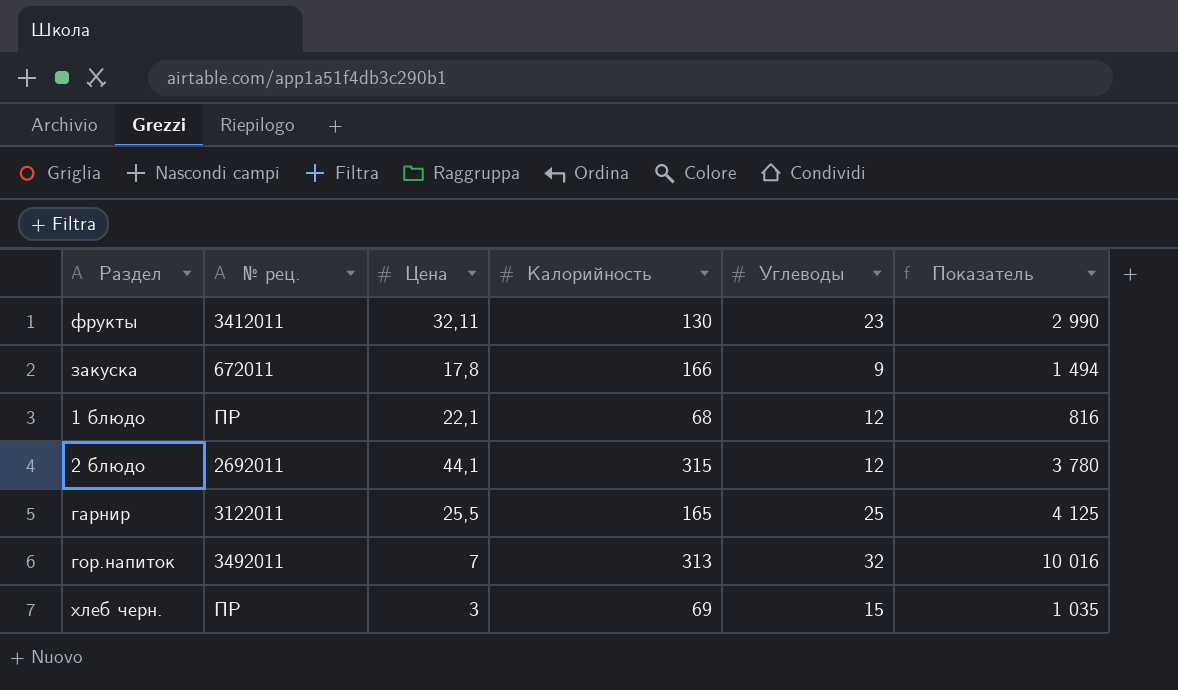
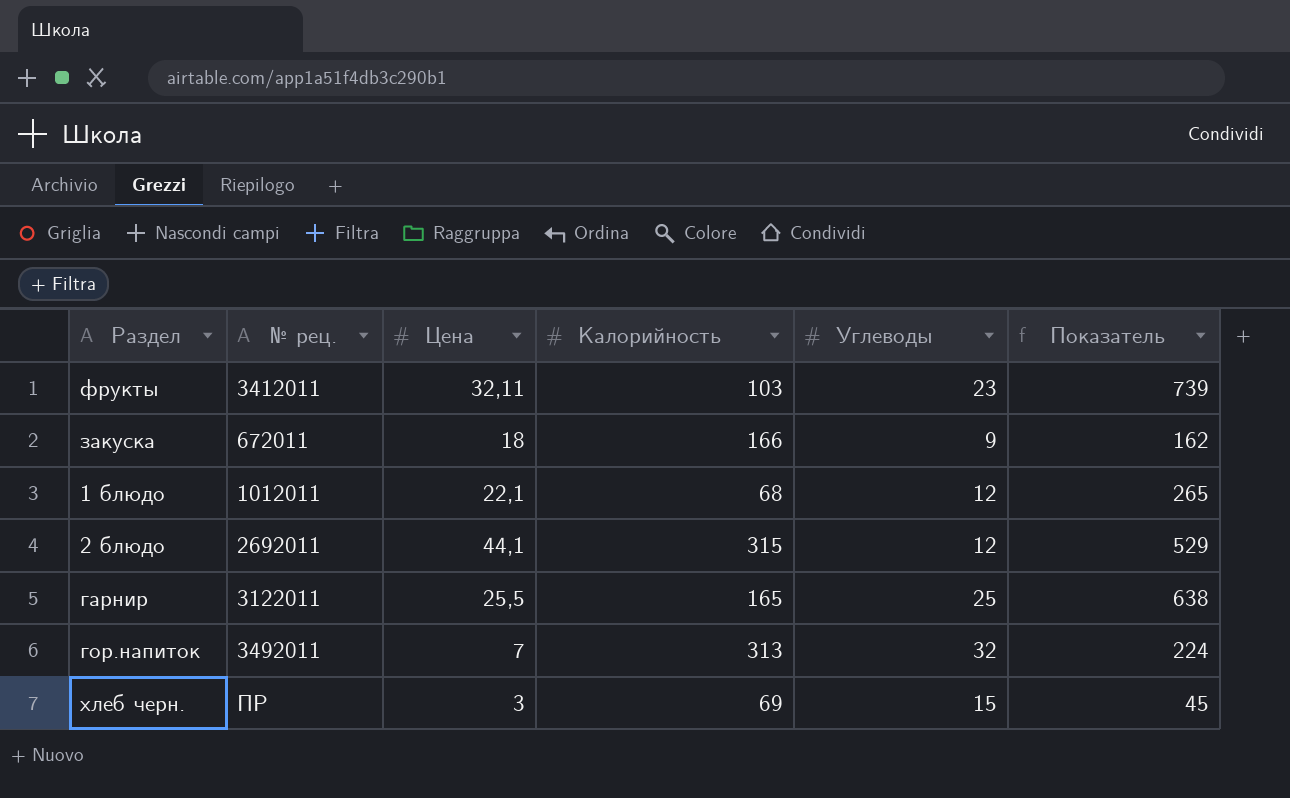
column Показатель | formula: [Калорийность] * [Углеводы] -> [Цена] * [Углеводы]
фрукты | Калорийность: 130 -> 103
закуска | Цена: 17,8 -> 18
1 блюдо | № рец.: ПР -> 1012011

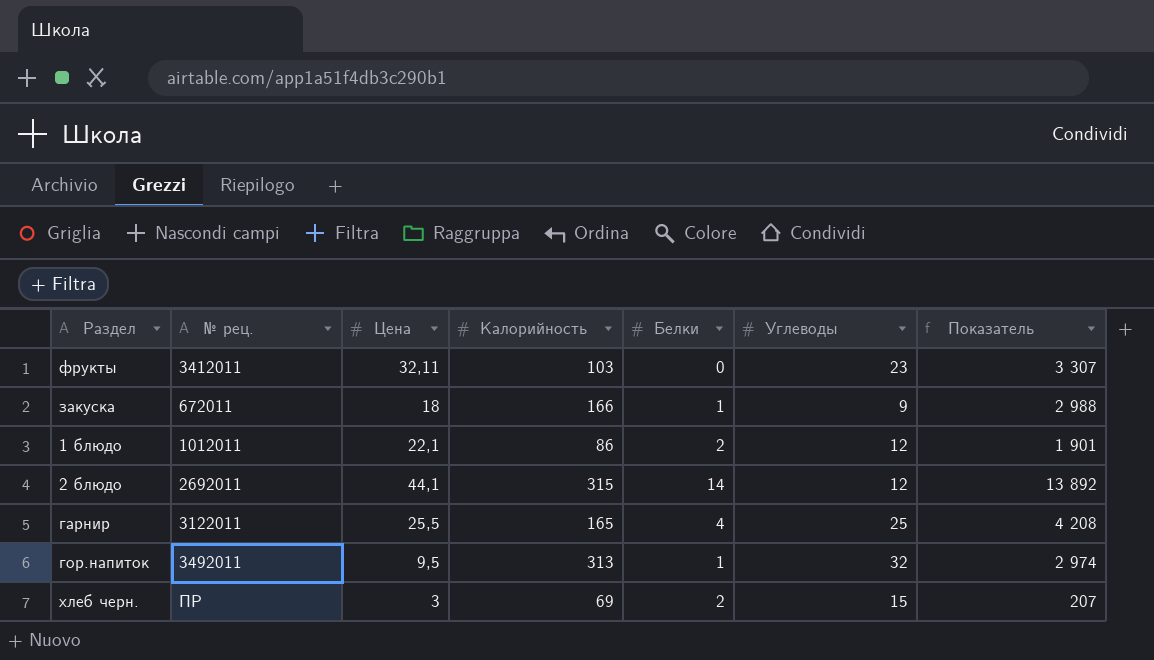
column Белки | position: none -> 5
column Показатель | formula: [Цена] * [Углеводы] -> [Цена] * [Калорийность]
1 блюдо | Калорийность: 68 -> 86
гор.напиток | Цена: 7 -> 9,5

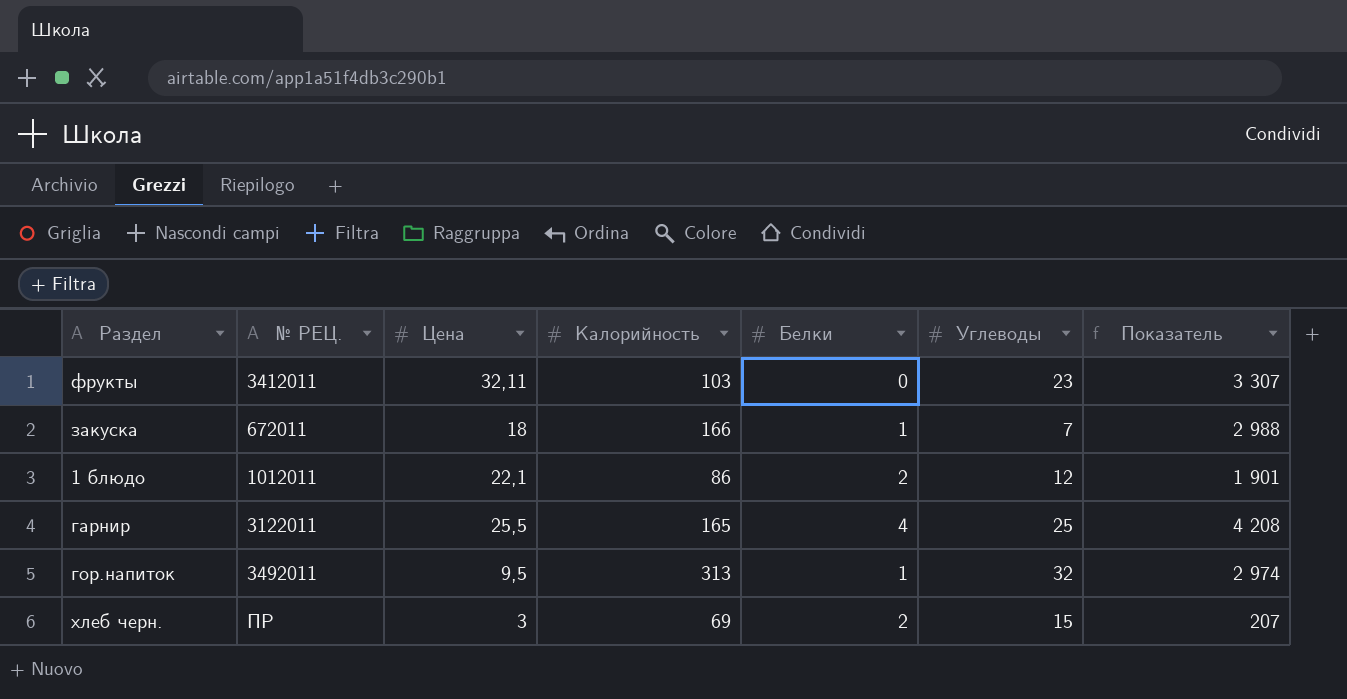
column name: № рец. -> № РЕЦ.
row 2 блюдо: 2692011 | 44,1 | 315 | 14 | 12 | 13 892 -> none
закуска | Углеводы: 9 -> 7

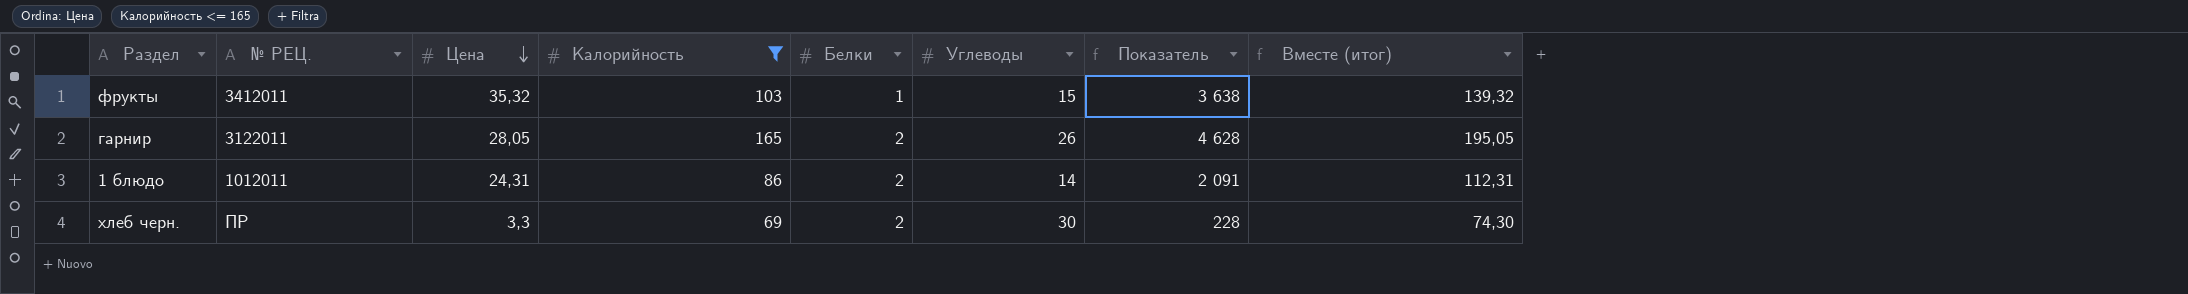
filter: none -> Калорийность <= 165
row order: none -> Цена descending
column Вместе (итог) | formula: none -> [Цена] + [Калорийность] + [Белки]
фрукты | Цена: 32,11 -> 35,32
фрукты | Белки: 0 -> 1
фрукты | Углеводы: 23 -> 15
фрукты | Показатель: 3 307 -> 3 638
гарнир | Цена: 25,5 -> 28,05
гарнир | Белки: 4 -> 2
гарнир | Углеводы: 25 -> 26
гарнир | Показатель: 4 208 -> 4 628
1 блюдо | Цена: 22,1 -> 24,31
1 блюдо | Углеводы: 12 -> 14
1 блюдо | Показатель: 1 901 -> 2 091
хлеб черн. | Цена: 3 -> 3,3
хлеб черн. | Углеводы: 15 -> 30
хлеб черн. | Показатель: 207 -> 228

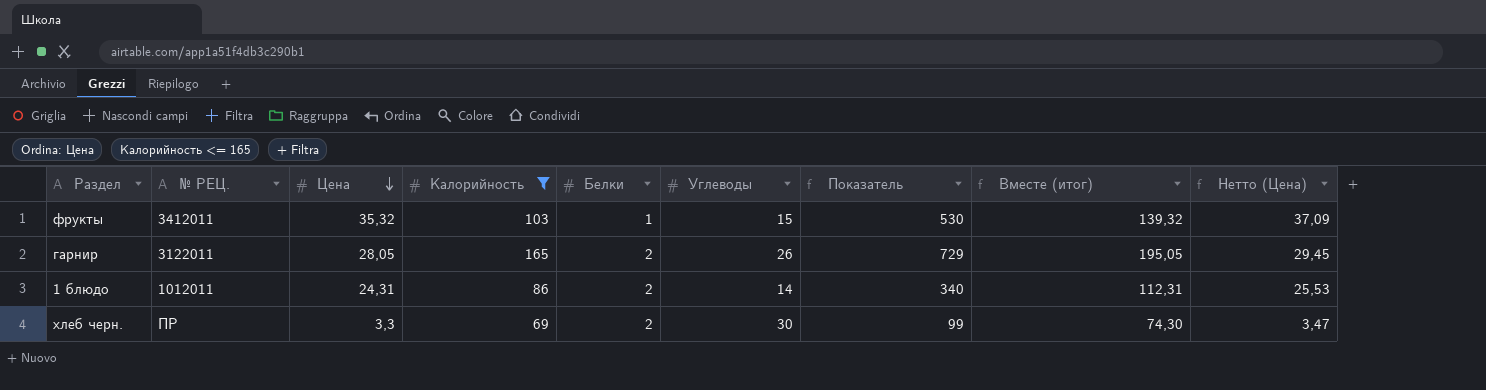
column Показатель | formula: [Цена] * [Калорийность] -> [Цена] * [Углеводы]
column Нетто (Цена) | formula: none -> [Цена] * 1,05

